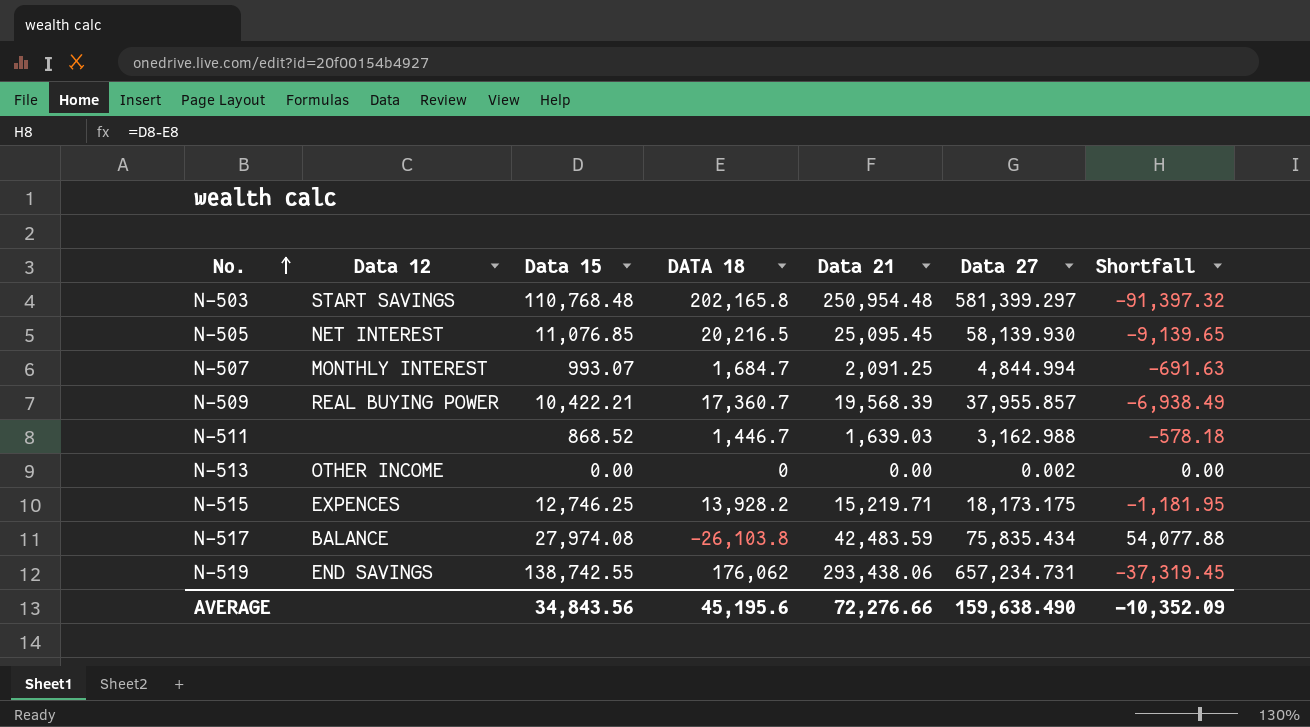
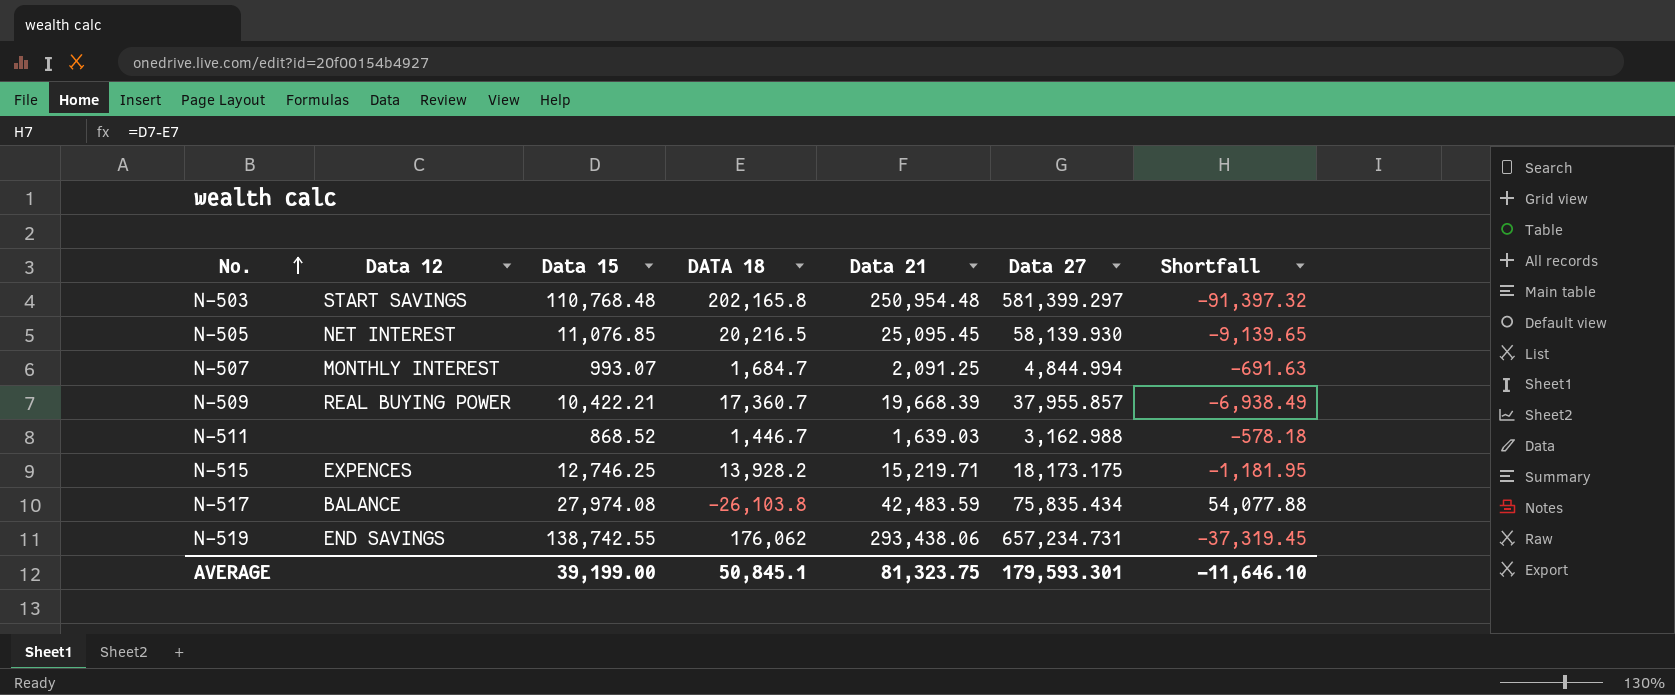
row N-513: OTHER INCOME | 0.00 | 0 | 0.00 | 0.002 | 0.00 -> none
N-509 | Data 21: 19,568.39 -> 19,668.39
AVERAGE | Data 15: 34,843.56 -> 39,199.00
AVERAGE | DATA 18: 45,195.6 -> 50,845.1
AVERAGE | Data 21: 72,276.66 -> 81,323.75
AVERAGE | Data 27: 159,638.490 -> 179,593.301
AVERAGE | Shortfall: -10,352.09 -> -11,646.10

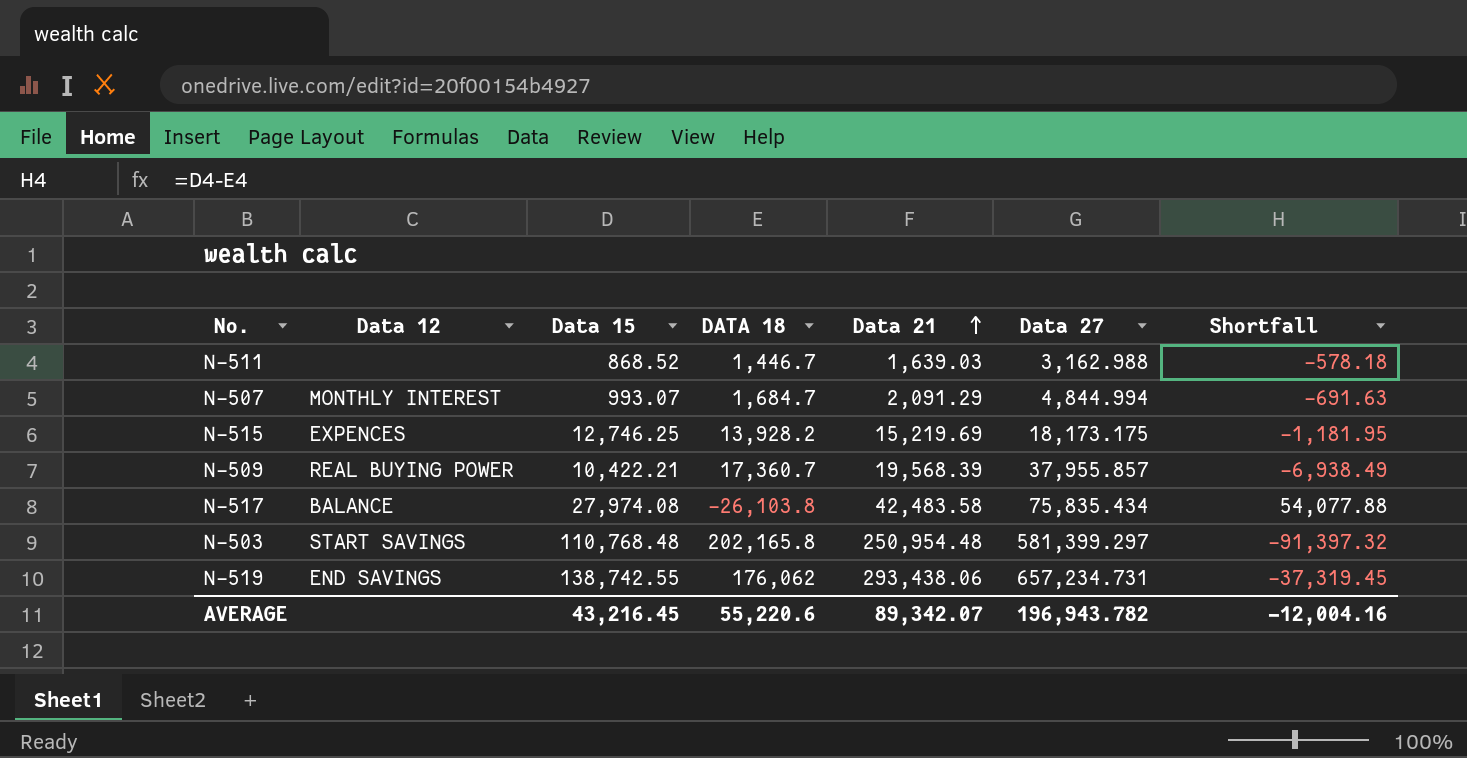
row order: No. ascending -> Data 21 ascending
row N-505: NET INTEREST | 11,076.85 | 20,216.5 | 25,095.45 | 58,139.930 | -9,139.65 -> none
N-507 | Data 21: 2,091.25 -> 2,091.29
N-515 | Data 21: 15,219.71 -> 15,219.69
N-509 | Data 21: 19,668.39 -> 19,568.39
N-517 | Data 21: 42,483.59 -> 42,483.58
AVERAGE | Data 15: 39,199.00 -> 43,216.45
AVERAGE | DATA 18: 50,845.1 -> 55,220.6
AVERAGE | Data 21: 81,323.75 -> 89,342.07
AVERAGE | Data 27: 179,593.301 -> 196,943.782
AVERAGE | Shortfall: -11,646.10 -> -12,004.16

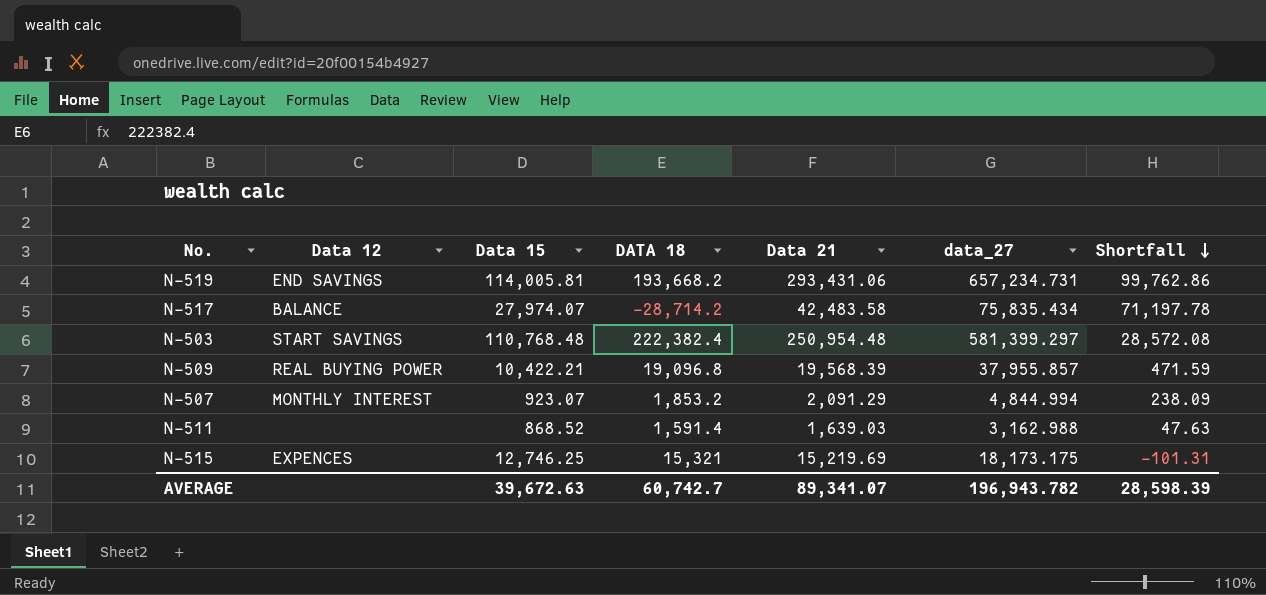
row order: Data 21 ascending -> Shortfall descending
column name: Data 27 -> data_27
column Shortfall | formula: [Data 15] - [DATA 18] -> [Data 21] - [DATA 18]
N-519 | Data 15: 138,742.55 -> 114,005.81
N-519 | DATA 18: 176,062 -> 193,668.2
N-519 | Data 21: 293,438.06 -> 293,431.06
N-517 | Data 15: 27,974.08 -> 27,974.07
N-517 | DATA 18: -26,103.8 -> -28,714.2
N-503 | DATA 18: 202,165.8 -> 222,382.4
N-509 | DATA 18: 17,360.7 -> 19,096.8
N-507 | Data 15: 993.07 -> 923.07
N-507 | DATA 18: 1,684.7 -> 1,853.2
N-511 | DATA 18: 1,446.7 -> 1,591.4
N-515 | DATA 18: 13,928.2 -> 15,321
AVERAGE | Data 15: 43,216.45 -> 39,672.63
AVERAGE | DATA 18: 55,220.6 -> 60,742.7
AVERAGE | Data 21: 89,342.07 -> 89,341.07
AVERAGE | Shortfall: -12,004.16 -> 28,598.39

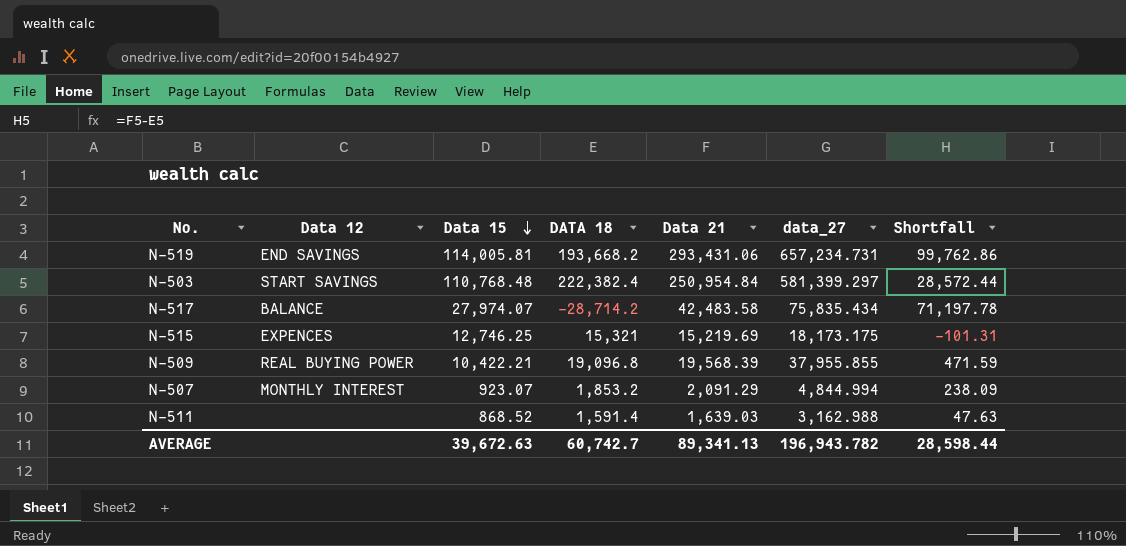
row order: Shortfall descending -> Data 15 descending
N-503 | Data 21: 250,954.48 -> 250,954.84
N-503 | Shortfall: 28,572.08 -> 28,572.44
N-509 | data_27: 37,955.857 -> 37,955.855
AVERAGE | Data 21: 89,341.07 -> 89,341.13
AVERAGE | Shortfall: 28,598.39 -> 28,598.44

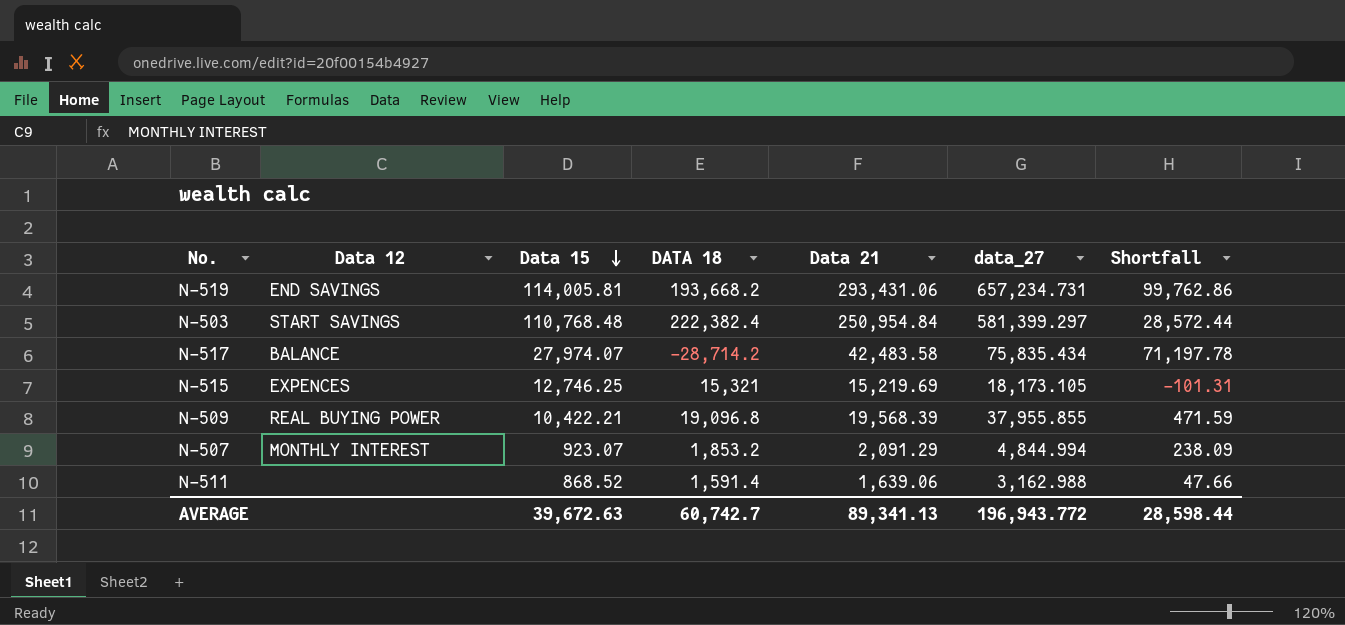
N-515 | data_27: 18,173.175 -> 18,173.105
N-511 | Data 21: 1,639.03 -> 1,639.06
N-511 | Shortfall: 47.63 -> 47.66
AVERAGE | data_27: 196,943.782 -> 196,943.772

